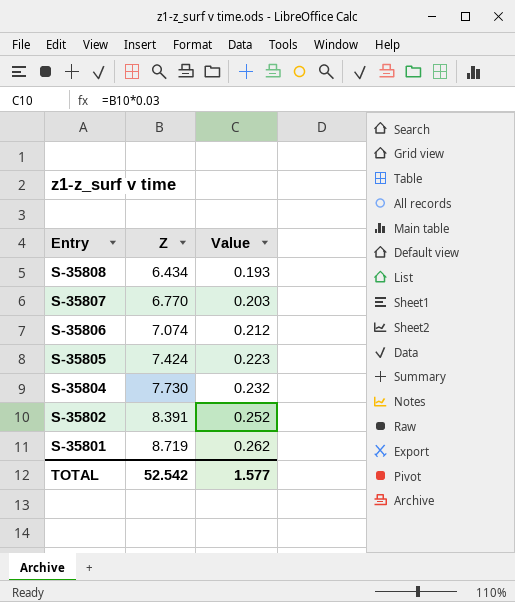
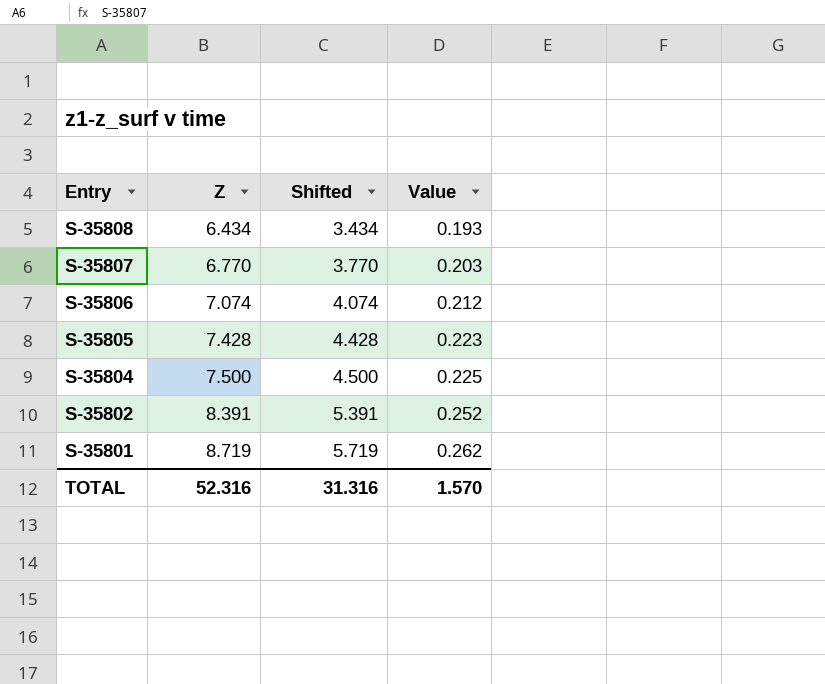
column Shifted | formula: none -> [Z] - 3
S-35805 | Z: 7.424 -> 7.428
S-35804 | Z: 7.730 -> 7.500
S-35804 | Value: 0.232 -> 0.225
TOTAL | Z: 52.542 -> 52.316
TOTAL | Value: 1.577 -> 1.570

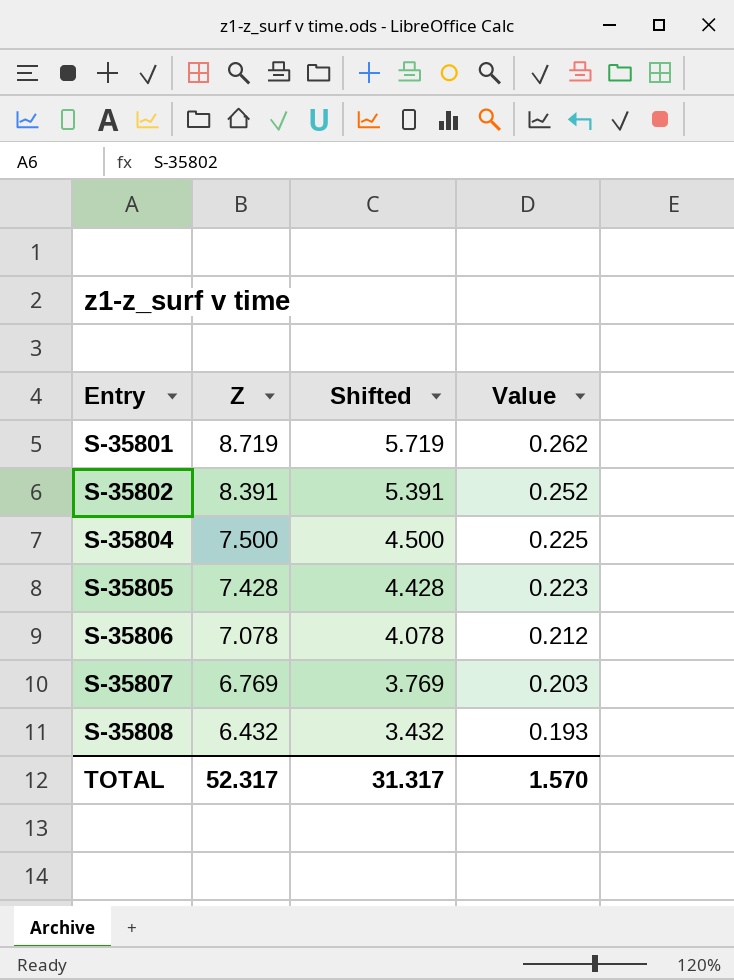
row order: Entry descending -> Entry ascending
S-35806 | Z: 7.074 -> 7.078
S-35806 | Shifted: 4.074 -> 4.078
S-35807 | Z: 6.770 -> 6.769
S-35807 | Shifted: 3.770 -> 3.769
S-35808 | Z: 6.434 -> 6.432
S-35808 | Shifted: 3.434 -> 3.432
TOTAL | Z: 52.316 -> 52.317
TOTAL | Shifted: 31.316 -> 31.317

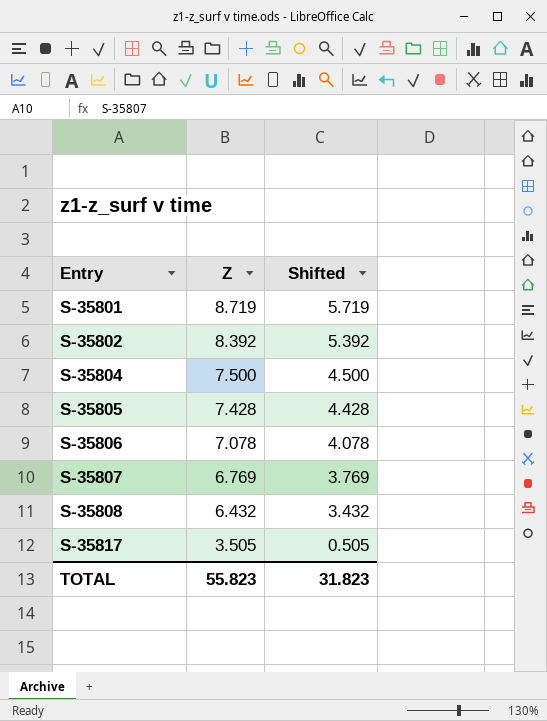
column Value | formula: [Z] * 0.03 -> none
S-35802 | Z: 8.391 -> 8.392
S-35802 | Shifted: 5.391 -> 5.392
row S-35817: none -> 3.505 | 0.505
TOTAL | Z: 52.317 -> 55.823
TOTAL | Shifted: 31.317 -> 31.823

